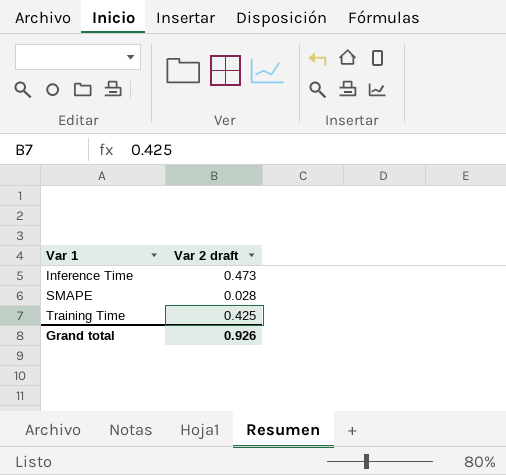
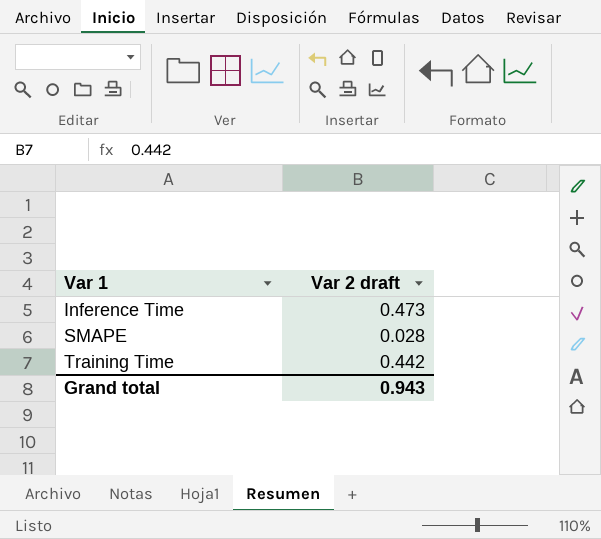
Training Time | Var 2 draft: 0.425 -> 0.442
Grand total | Var 2 draft: 0.926 -> 0.943

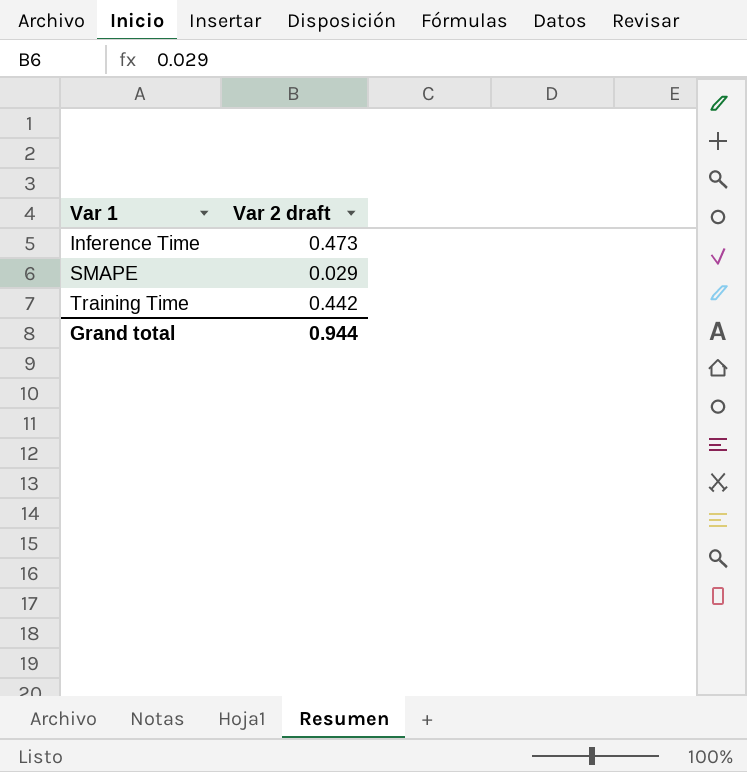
SMAPE | Var 2 draft: 0.028 -> 0.029
Grand total | Var 2 draft: 0.943 -> 0.944

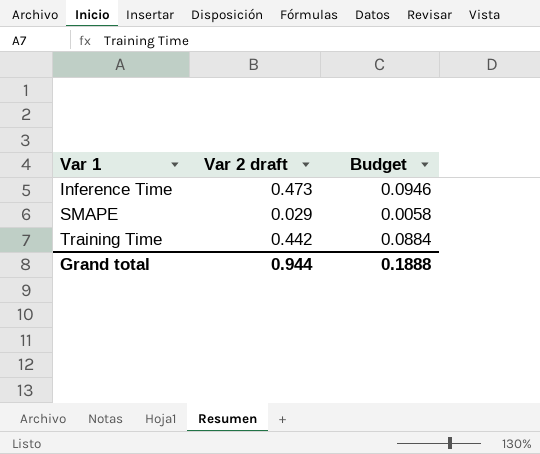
column Budget | formula: none -> [Var 2 draft] * 0.2

